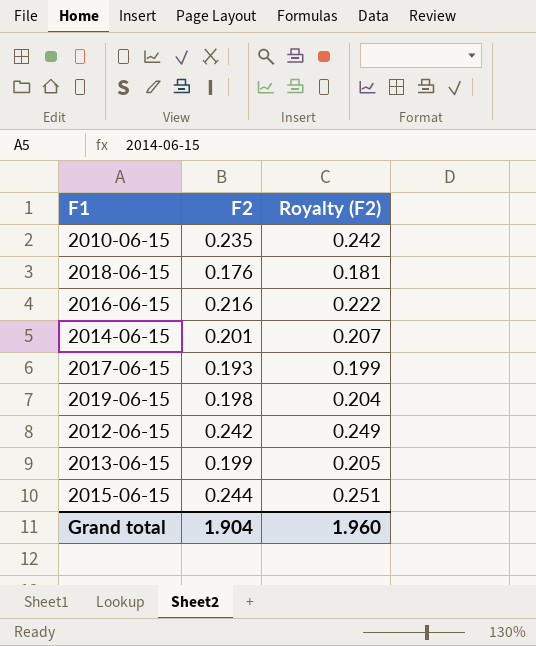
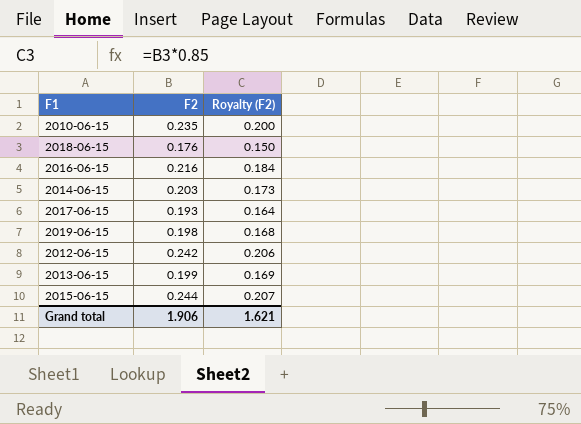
column Royalty (F2) | formula: [F2] * 1.03 -> [F2] * 0.85
2014-06-15 | F2: 0.201 -> 0.203
Grand total | F2: 1.904 -> 1.906
Grand total | Royalty (F2): 1.960 -> 1.621

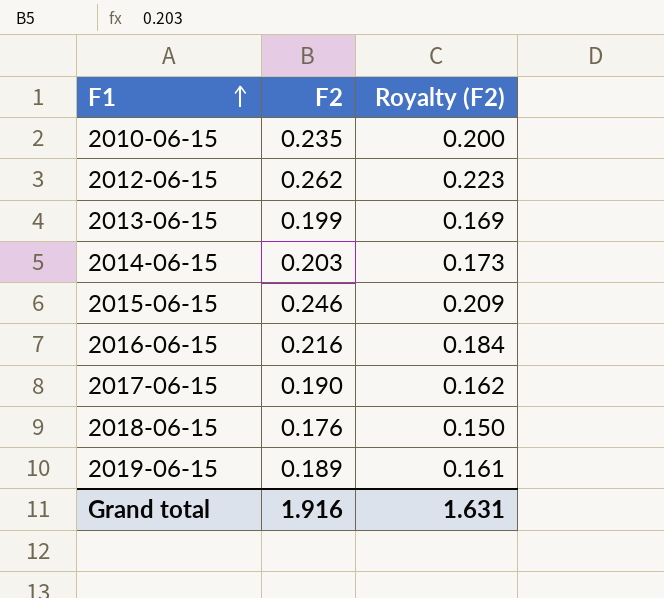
row order: none -> F1 ascending
2012-06-15 | F2: 0.242 -> 0.262
2012-06-15 | Royalty (F2): 0.206 -> 0.223
2015-06-15 | F2: 0.244 -> 0.246
2015-06-15 | Royalty (F2): 0.207 -> 0.209
2017-06-15 | F2: 0.193 -> 0.190
2017-06-15 | Royalty (F2): 0.164 -> 0.162
2019-06-15 | F2: 0.198 -> 0.189
2019-06-15 | Royalty (F2): 0.168 -> 0.161
Grand total | F2: 1.906 -> 1.916
Grand total | Royalty (F2): 1.621 -> 1.631

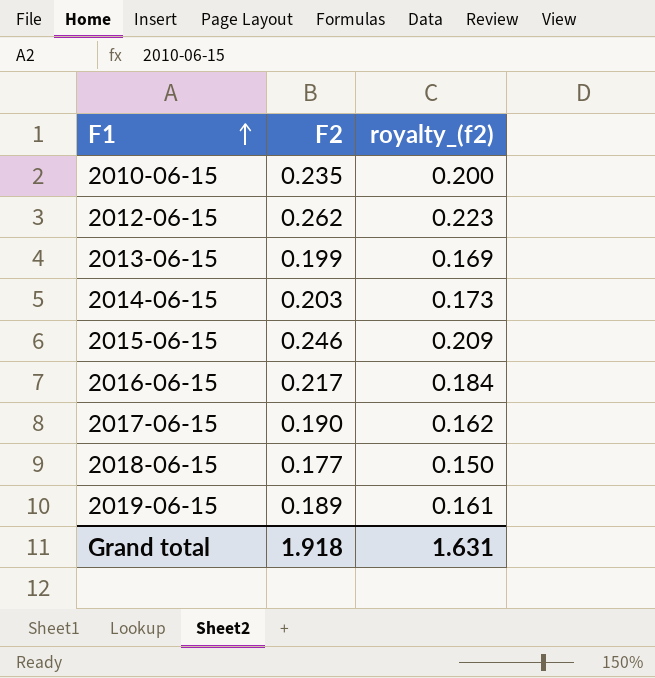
column name: Royalty (F2) -> royalty_(f2)
2016-06-15 | F2: 0.216 -> 0.217
2018-06-15 | F2: 0.176 -> 0.177
Grand total | F2: 1.916 -> 1.918

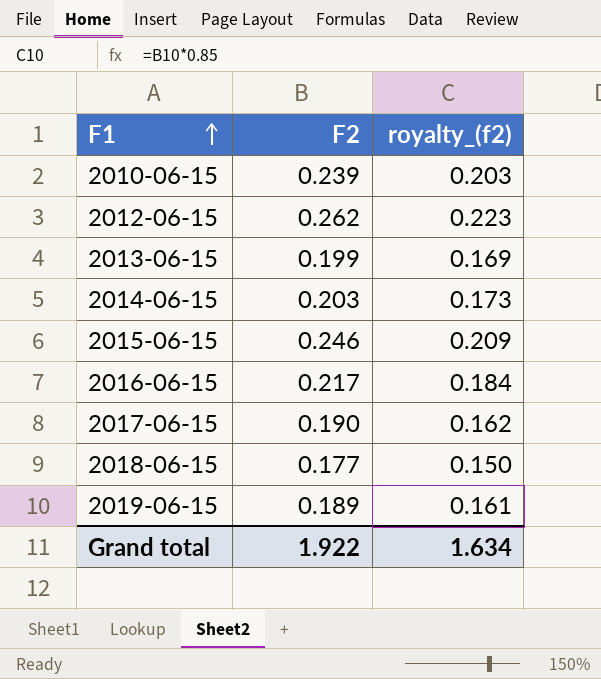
2010-06-15 | F2: 0.235 -> 0.239
2010-06-15 | royalty_(f2): 0.200 -> 0.203
Grand total | F2: 1.918 -> 1.922
Grand total | royalty_(f2): 1.631 -> 1.634

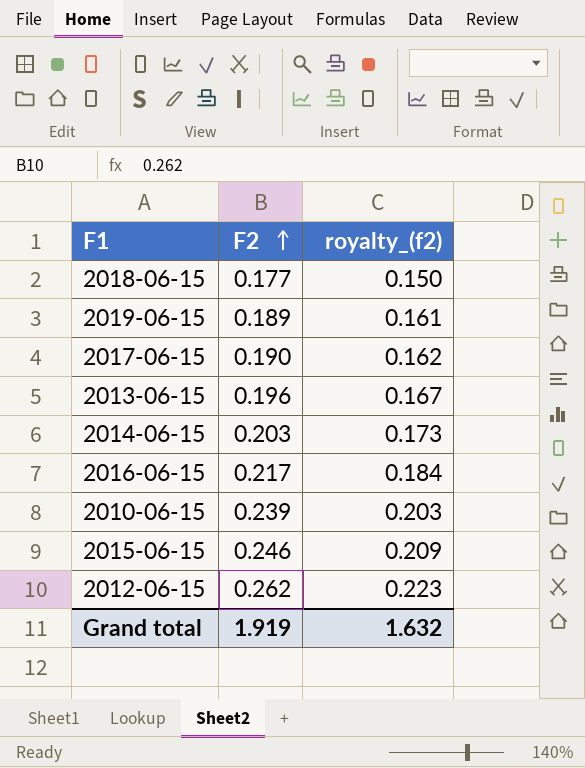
row order: F1 ascending -> F2 ascending
2013-06-15 | F2: 0.199 -> 0.196
2013-06-15 | royalty_(f2): 0.169 -> 0.167
Grand total | F2: 1.922 -> 1.919
Grand total | royalty_(f2): 1.634 -> 1.632

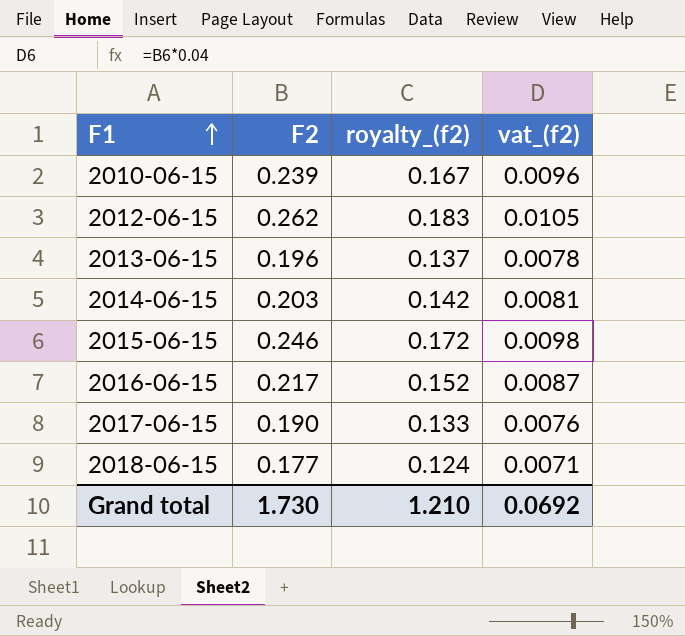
row order: F2 ascending -> F1 ascending
column royalty_(f2) | formula: [F2] * 0.85 -> [F2] * 0.7
column vat_(f2) | formula: none -> [F2] * 0.04
row 2019-06-15: 0.189 | 0.161 -> none
Grand total | F2: 1.919 -> 1.730
Grand total | royalty_(f2): 1.632 -> 1.210

